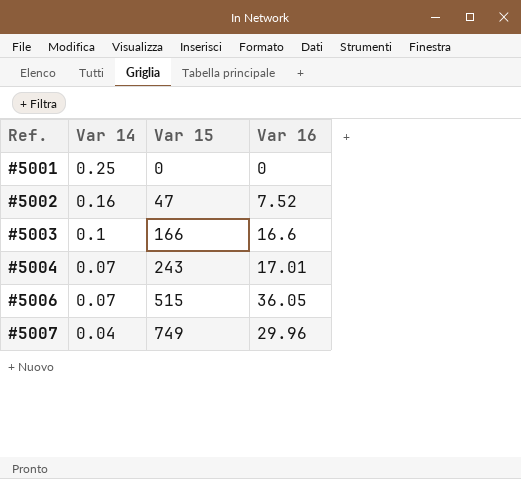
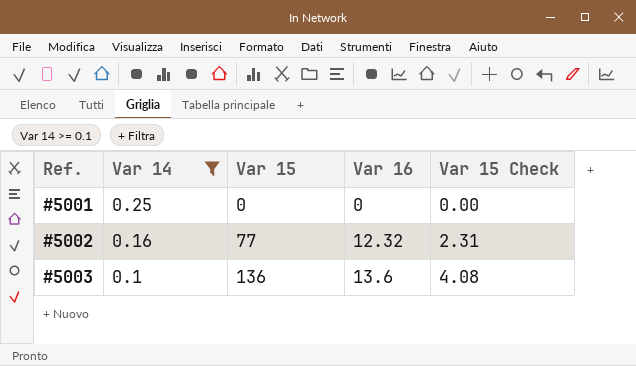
filter: none -> Var 14 >= 0.1
column Var 15 Check | formula: none -> [Var 15] * 0.03
#5002 | Var 15: 47 -> 77
#5002 | Var 16: 7.52 -> 12.32
#5003 | Var 15: 166 -> 136
#5003 | Var 16: 16.6 -> 13.6

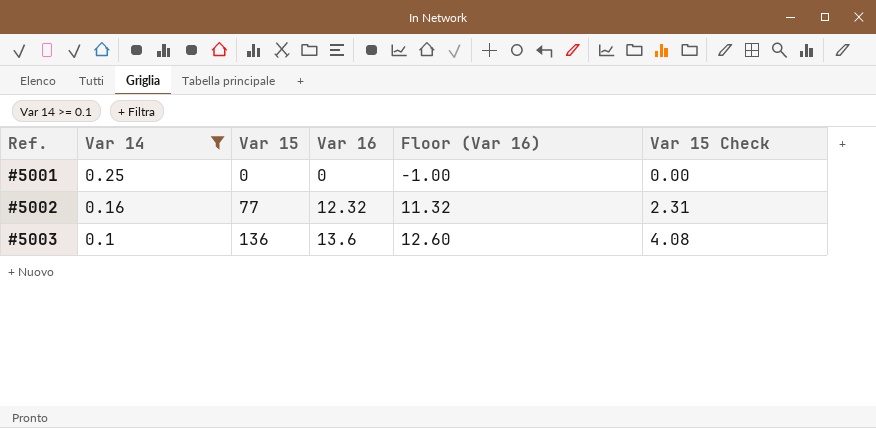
column Floor (Var 16) | formula: none -> [Var 16] - 1

